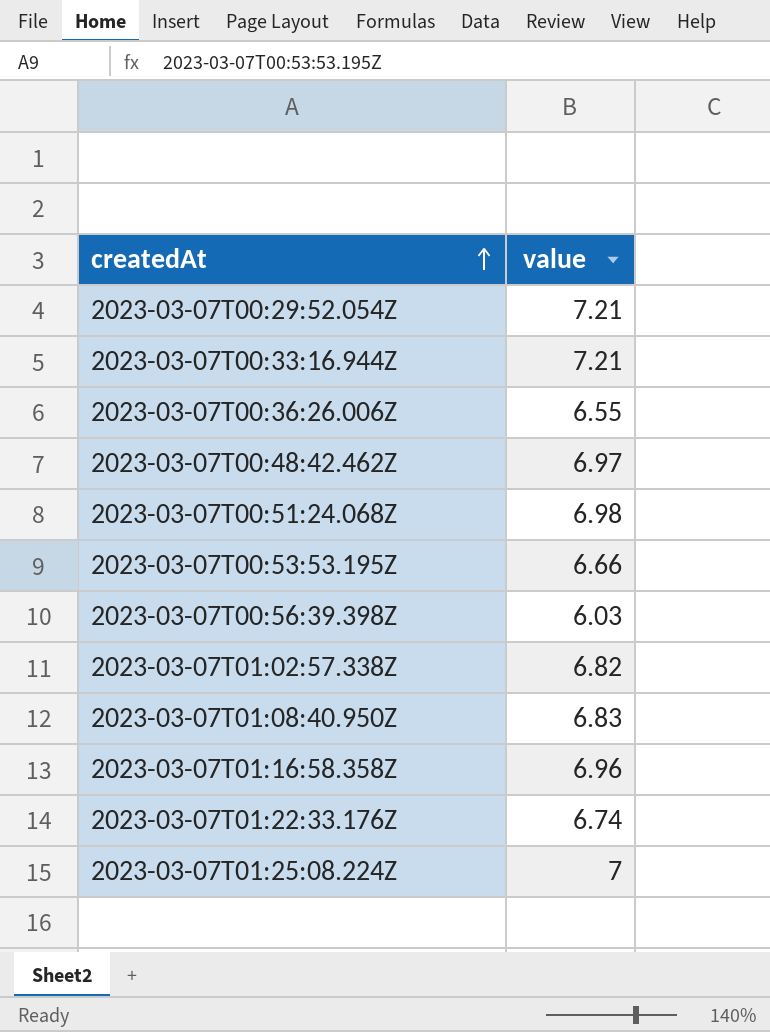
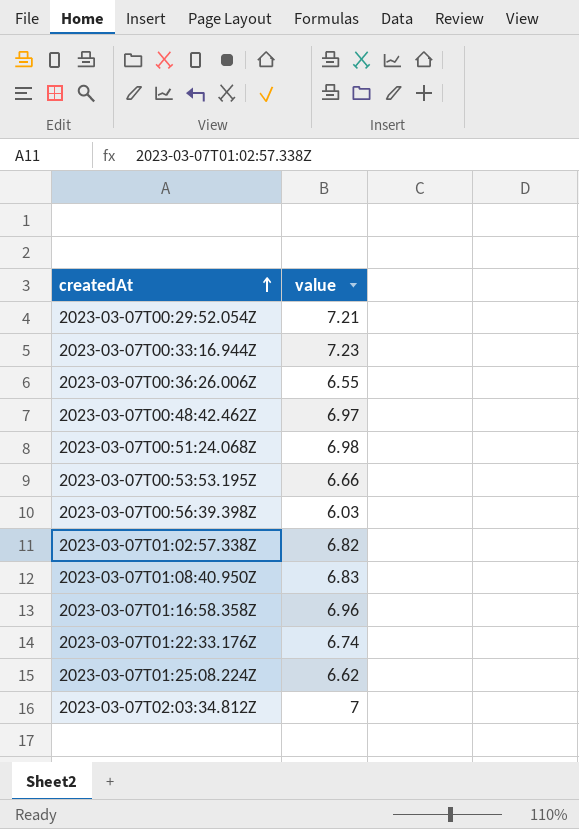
2023-03-07T00:33:16.944Z | value: 7.21 -> 7.23
2023-03-07T01:25:08.224Z | value: 7 -> 6.62
row 2023-03-07T02:03:34.812Z: none -> 7

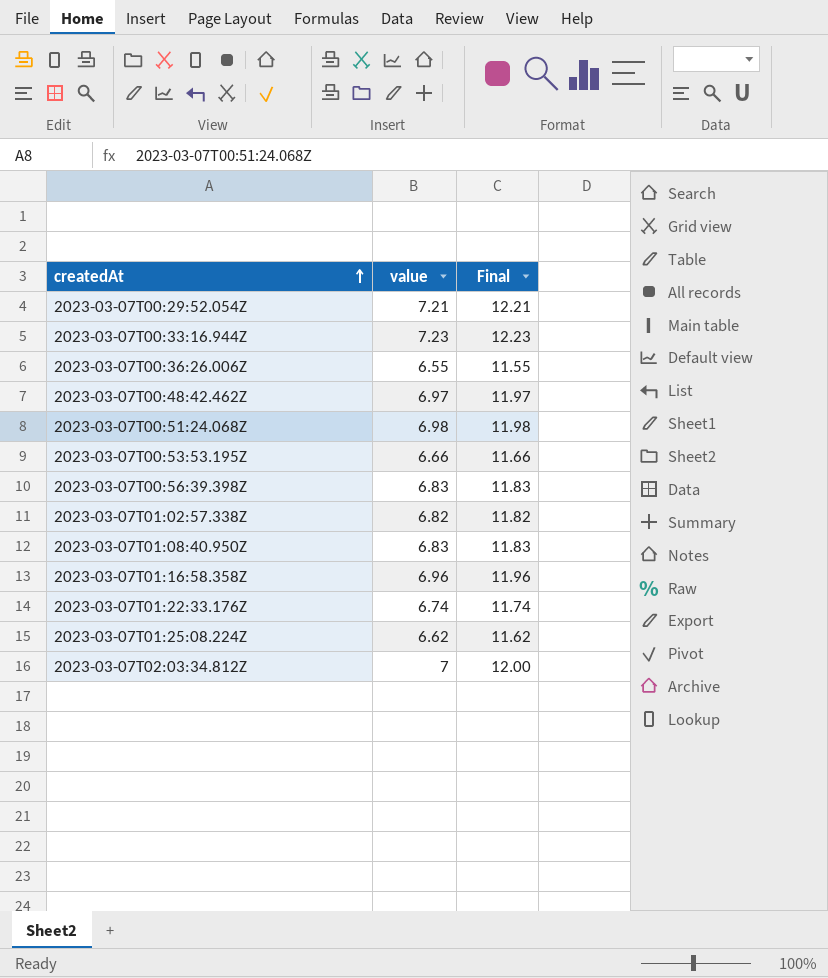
column Final | formula: none -> [value] + 5
2023-03-07T00:56:39.398Z | value: 6.03 -> 6.83

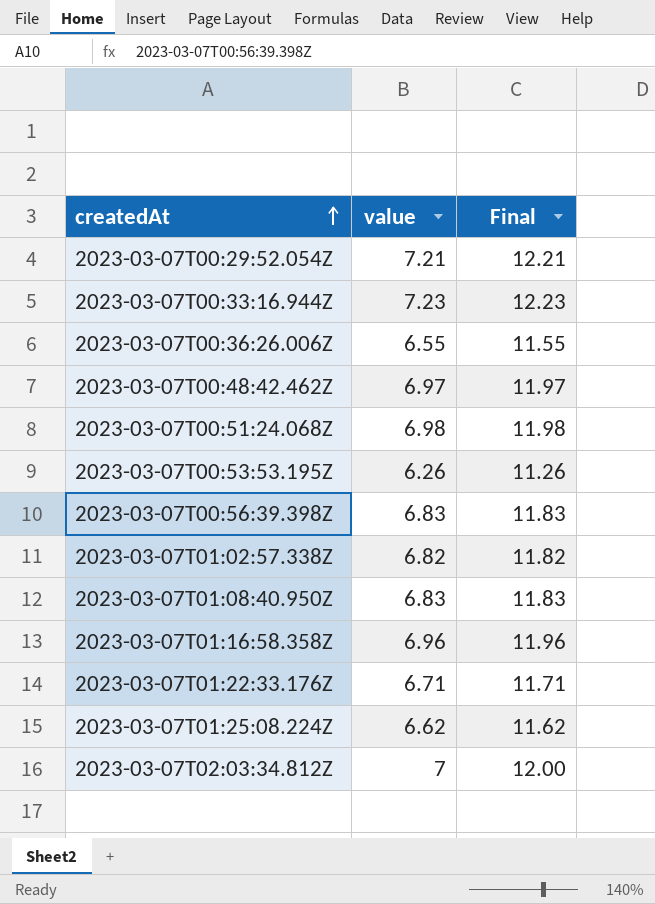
2023-03-07T00:53:53.195Z | value: 6.66 -> 6.26
2023-03-07T00:53:53.195Z | Final: 11.66 -> 11.26
2023-03-07T01:22:33.176Z | value: 6.74 -> 6.71
2023-03-07T01:22:33.176Z | Final: 11.74 -> 11.71

